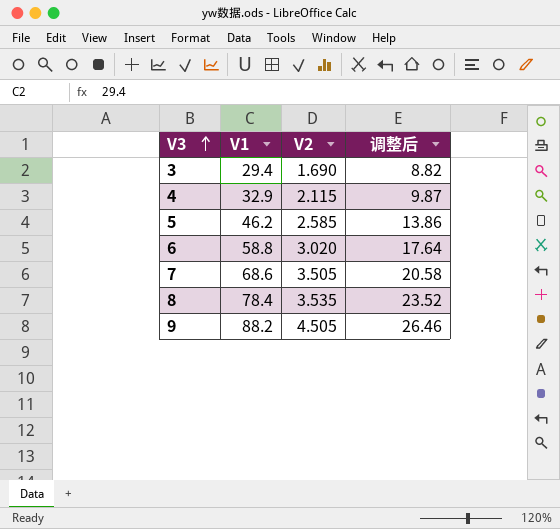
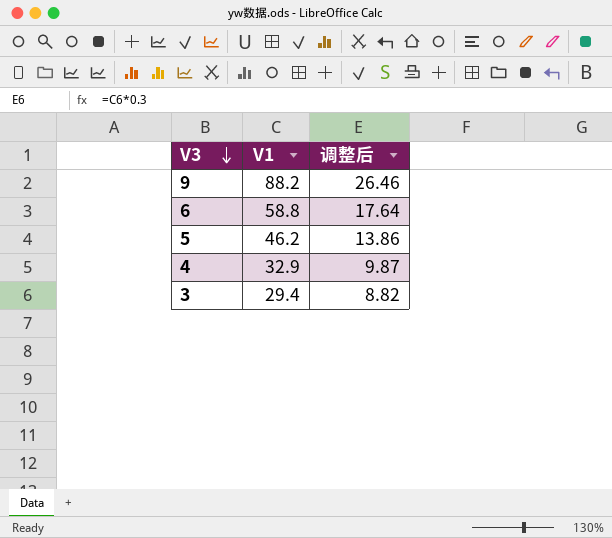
row order: V3 ascending -> V3 descending
column V2 | position: 3 -> none
row 7: 68.6 | 3.505 | 20.58 -> none
row 8: 78.4 | 3.535 | 23.52 -> none

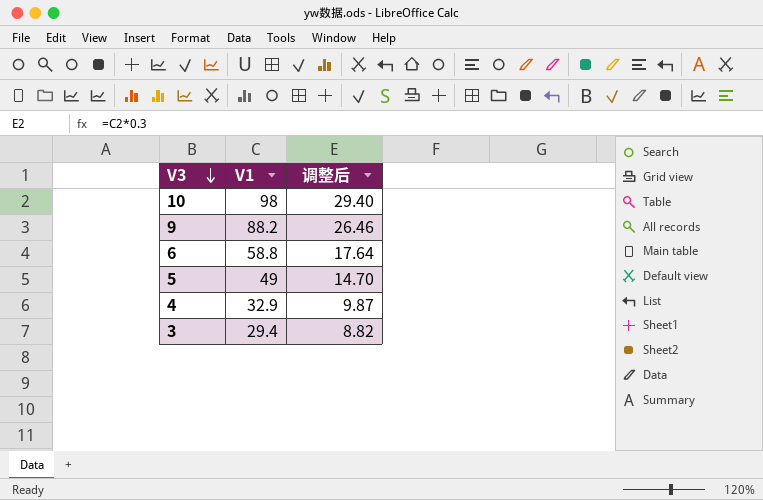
row 10: none -> 98 | 29.40
5 | V1: 46.2 -> 49
5 | 调整后: 13.86 -> 14.70

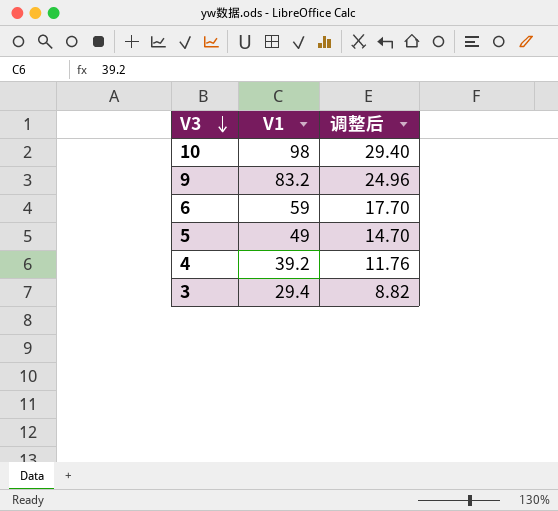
9 | V1: 88.2 -> 83.2
9 | 调整后: 26.46 -> 24.96
6 | V1: 58.8 -> 59
6 | 调整后: 17.64 -> 17.70
4 | V1: 32.9 -> 39.2
4 | 调整后: 9.87 -> 11.76

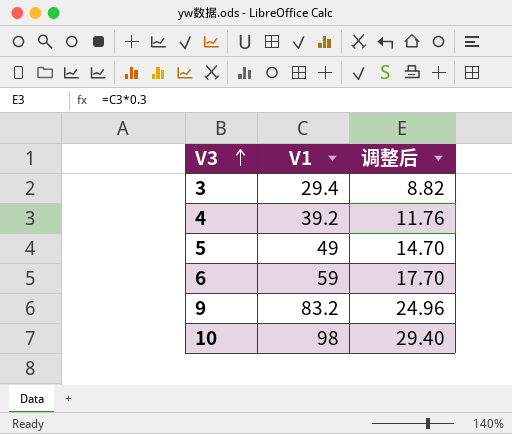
row order: V3 descending -> V3 ascending

